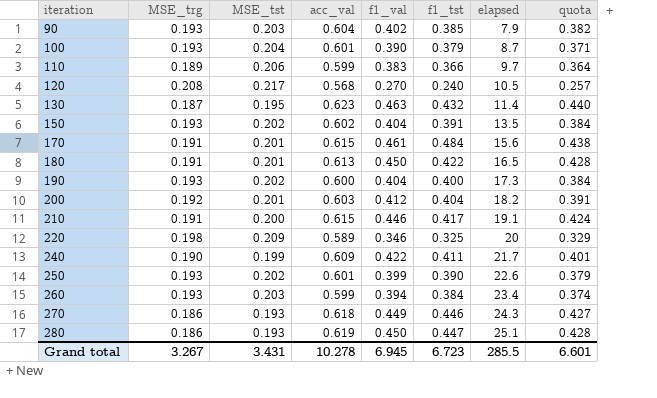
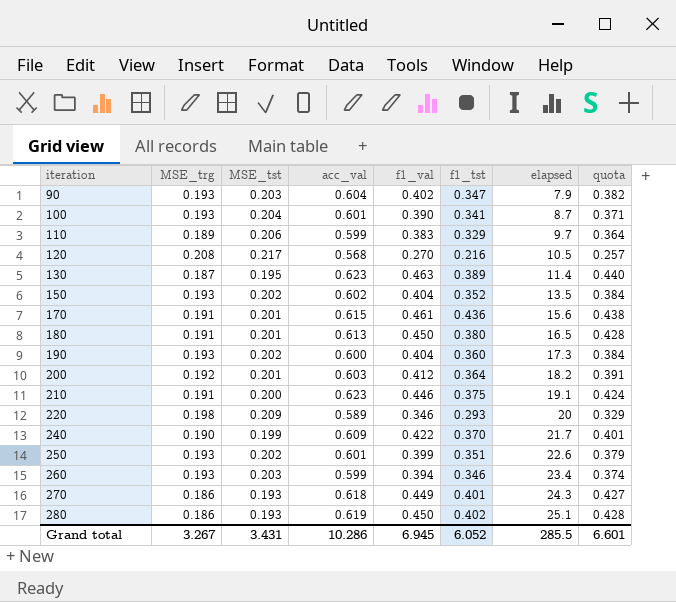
90 | f1_tst: 0.385 -> 0.347
100 | f1_tst: 0.379 -> 0.341
110 | f1_tst: 0.366 -> 0.329
120 | f1_tst: 0.240 -> 0.216
130 | f1_tst: 0.432 -> 0.389
150 | f1_tst: 0.391 -> 0.352
170 | f1_tst: 0.484 -> 0.436
180 | f1_tst: 0.422 -> 0.380
190 | f1_tst: 0.400 -> 0.360
200 | f1_tst: 0.404 -> 0.364
210 | acc_val: 0.615 -> 0.623
210 | f1_tst: 0.417 -> 0.375
220 | f1_tst: 0.325 -> 0.293
240 | f1_tst: 0.411 -> 0.370
250 | f1_tst: 0.390 -> 0.351
260 | f1_tst: 0.384 -> 0.346
270 | f1_tst: 0.446 -> 0.401
280 | f1_tst: 0.447 -> 0.402
Grand total | acc_val: 10.278 -> 10.286
Grand total | f1_tst: 6.723 -> 6.052

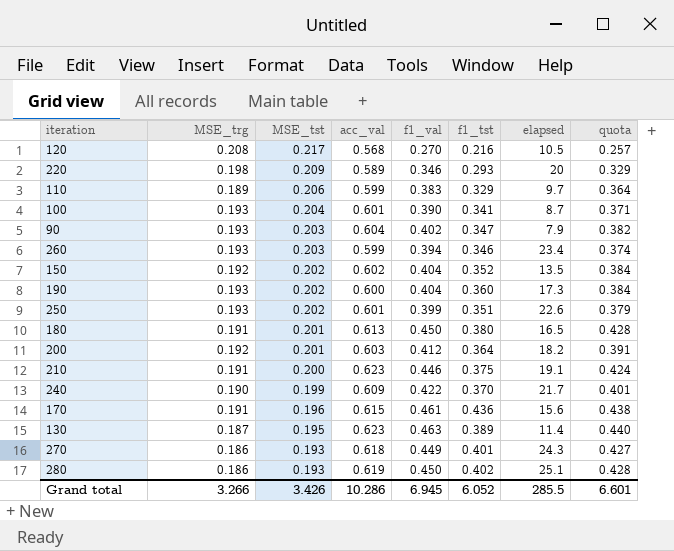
row order: iteration ascending -> MSE_tst descending
150 | MSE_trg: 0.193 -> 0.192
170 | MSE_tst: 0.201 -> 0.196
Grand total | MSE_trg: 3.267 -> 3.266
Grand total | MSE_tst: 3.431 -> 3.426

